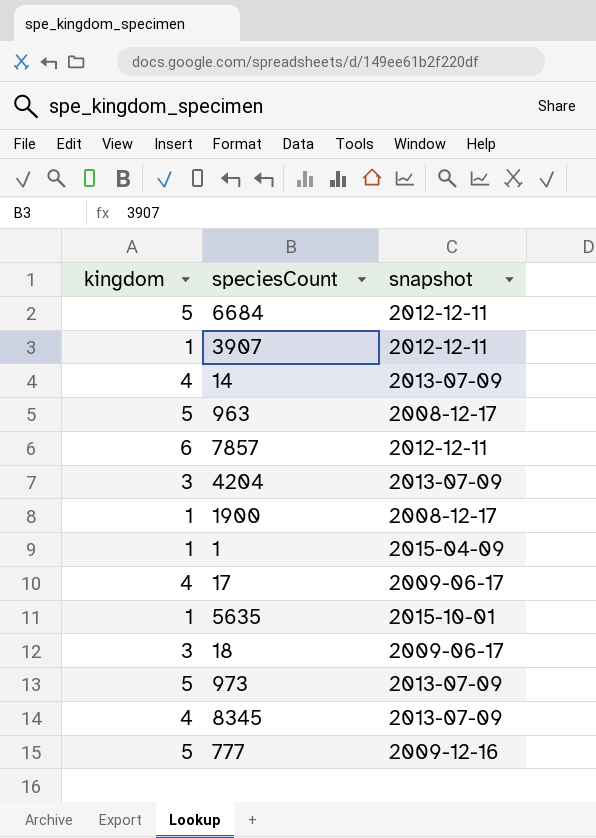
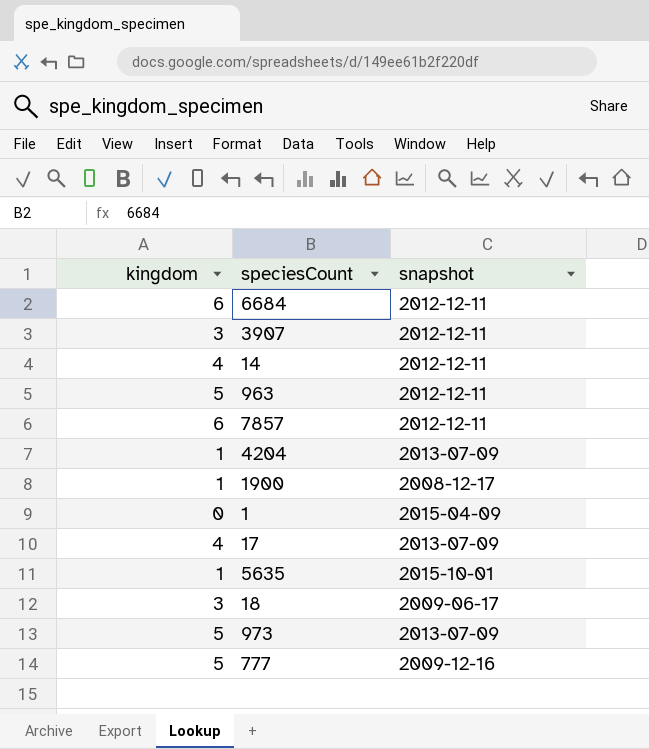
row 8345: 4 | 2013-07-09 -> none
6684 | kingdom: 5 -> 6
3907 | kingdom: 1 -> 3
14 | snapshot: 2013-07-09 -> 2012-12-11
963 | snapshot: 2008-12-17 -> 2012-12-11
4204 | kingdom: 3 -> 1
1 | kingdom: 1 -> 0
17 | snapshot: 2009-06-17 -> 2013-07-09

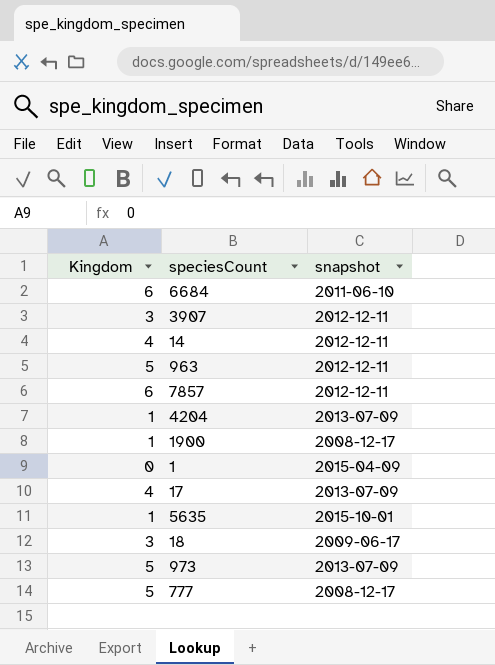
column name: kingdom -> Kingdom
6684 | snapshot: 2012-12-11 -> 2011-06-10
777 | snapshot: 2009-12-16 -> 2008-12-17

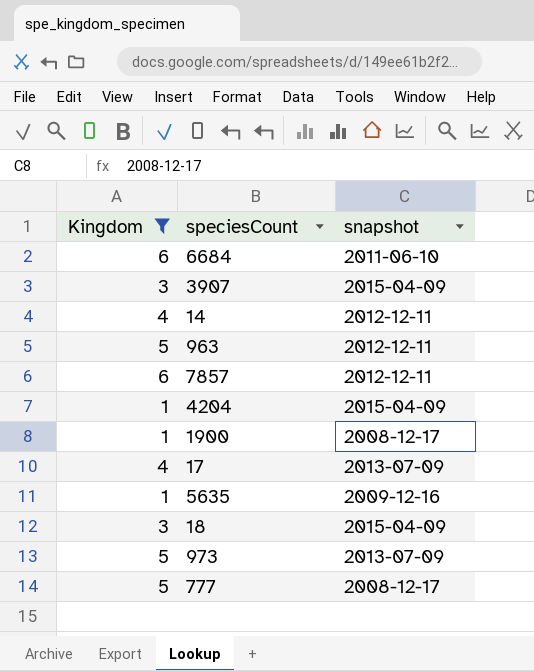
filter: none -> Kingdom != 0
3907 | snapshot: 2012-12-11 -> 2015-04-09
4204 | snapshot: 2013-07-09 -> 2015-04-09
5635 | snapshot: 2015-10-01 -> 2009-12-16
18 | snapshot: 2009-06-17 -> 2015-04-09

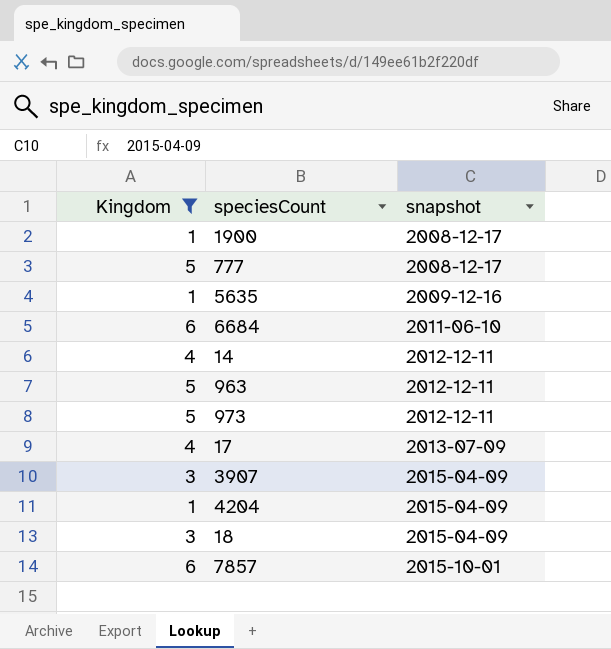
row order: none -> snapshot ascending
973 | snapshot: 2013-07-09 -> 2012-12-11
7857 | snapshot: 2012-12-11 -> 2015-10-01

